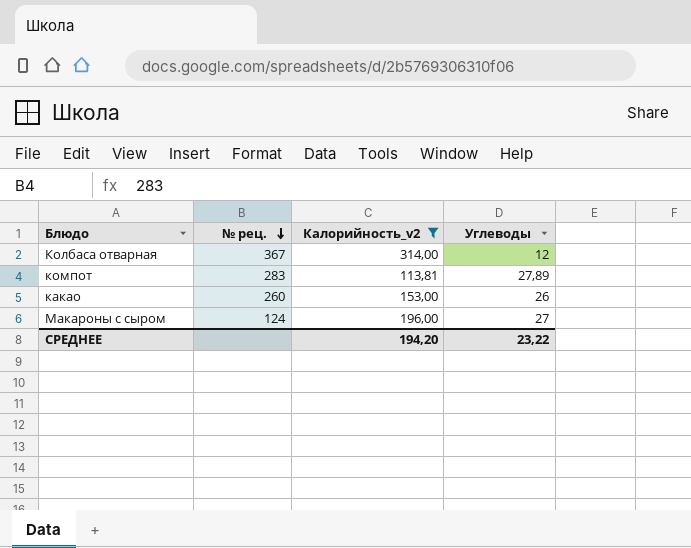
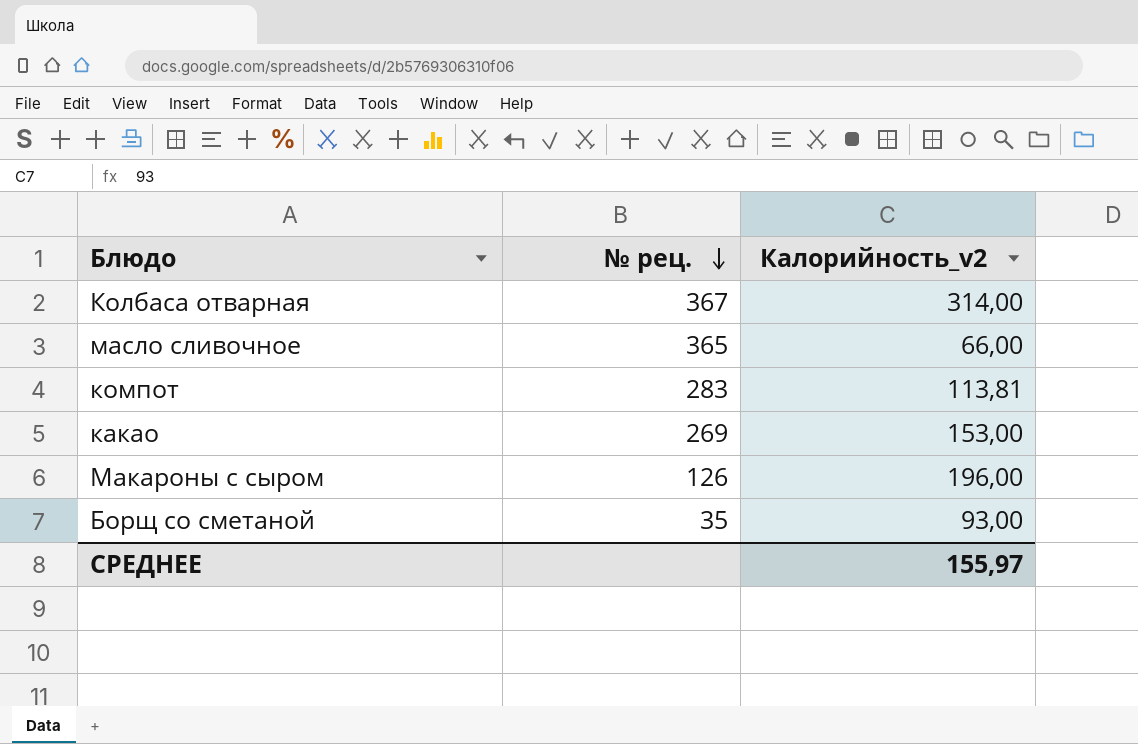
filter: Калорийность_v2 >= 113,81 -> none
column Углеводы | position: 4 -> none
какао | № рец.: 260 -> 269
Макароны с сыром | № рец.: 124 -> 126
СРЕДНЕЕ | Калорийность_v2: 194,20 -> 155,97

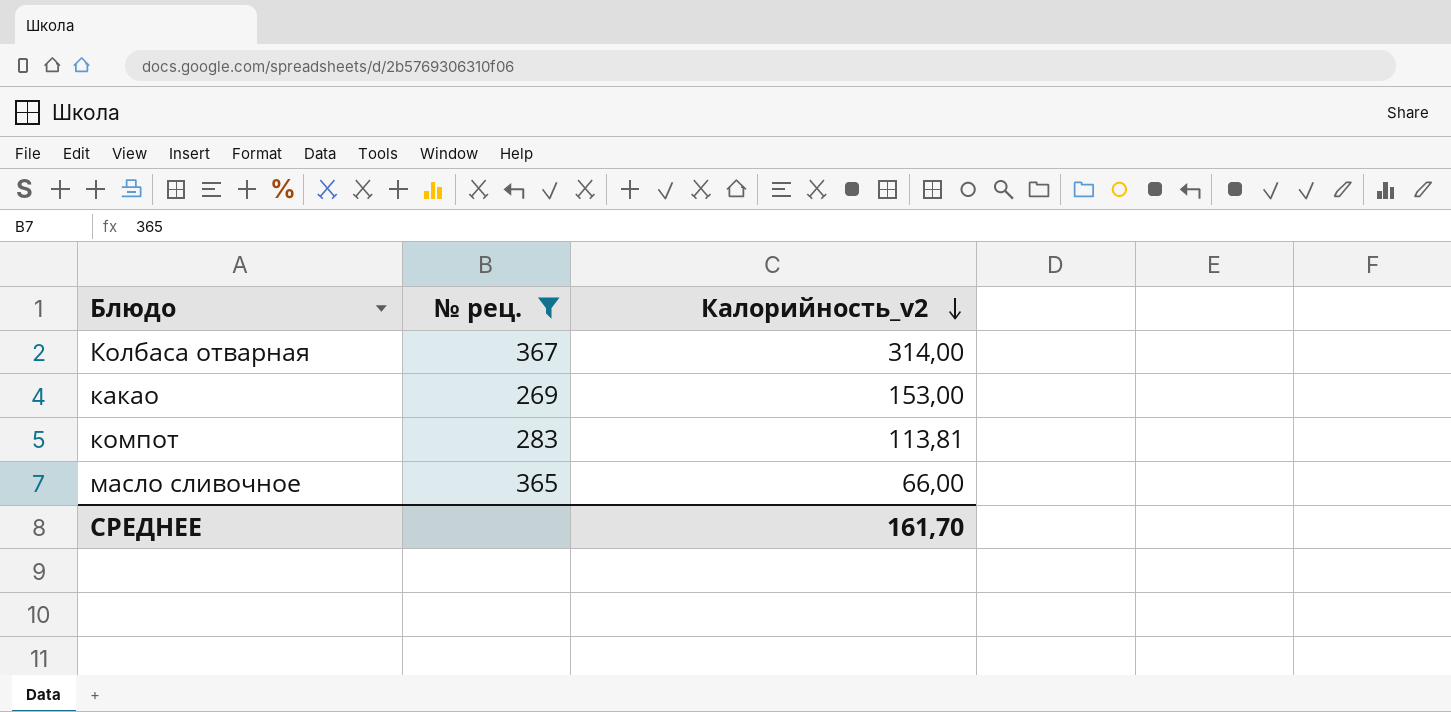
filter: none -> № рец. >= 269
row order: № рец. descending -> Калорийность_v2 descending
СРЕДНЕЕ | Калорийность_v2: 155,97 -> 161,70

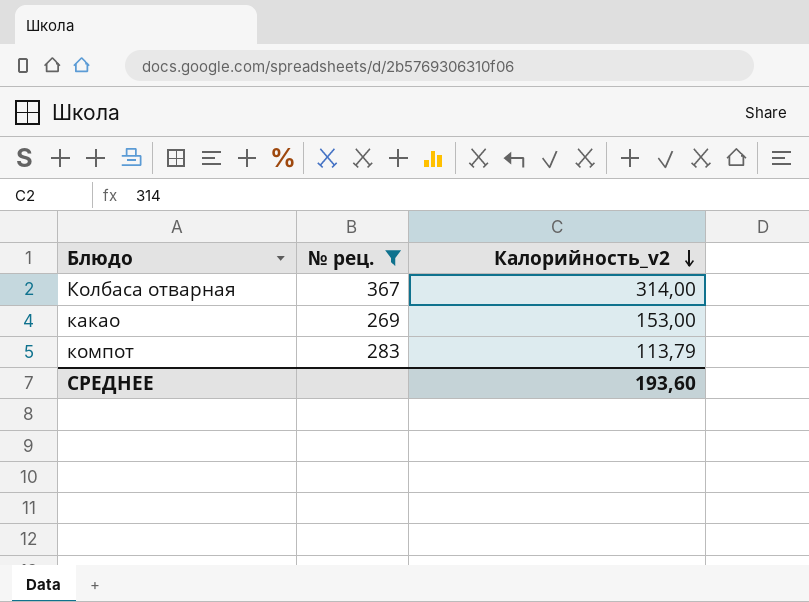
row масло сливочное: 365 | 66,00 -> none
компот | Калорийность_v2: 113,81 -> 113,79
СРЕДНЕЕ | Калорийность_v2: 161,70 -> 193,60

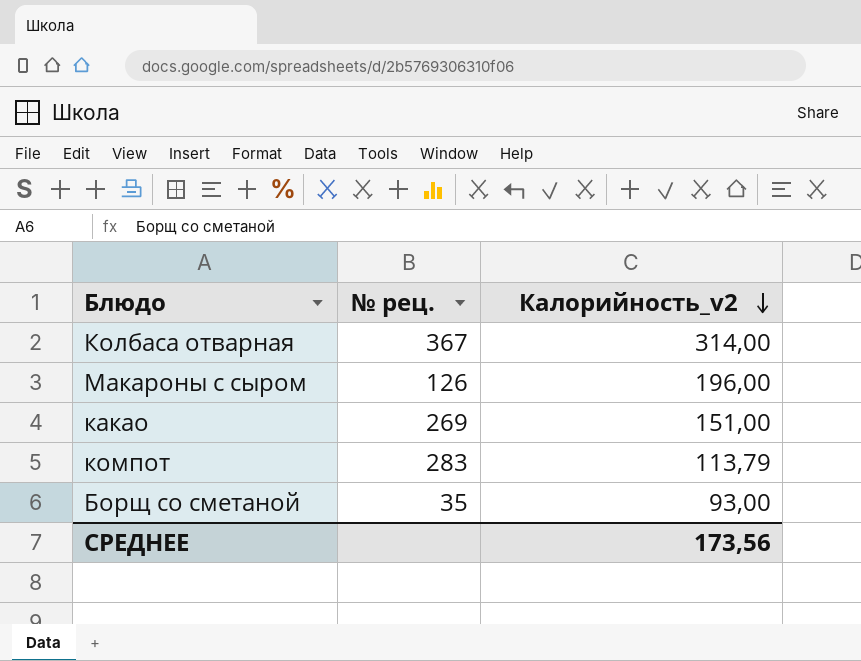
filter: № рец. >= 269 -> none
какао | Калорийность_v2: 153,00 -> 151,00
СРЕДНЕЕ | Калорийность_v2: 193,60 -> 173,56

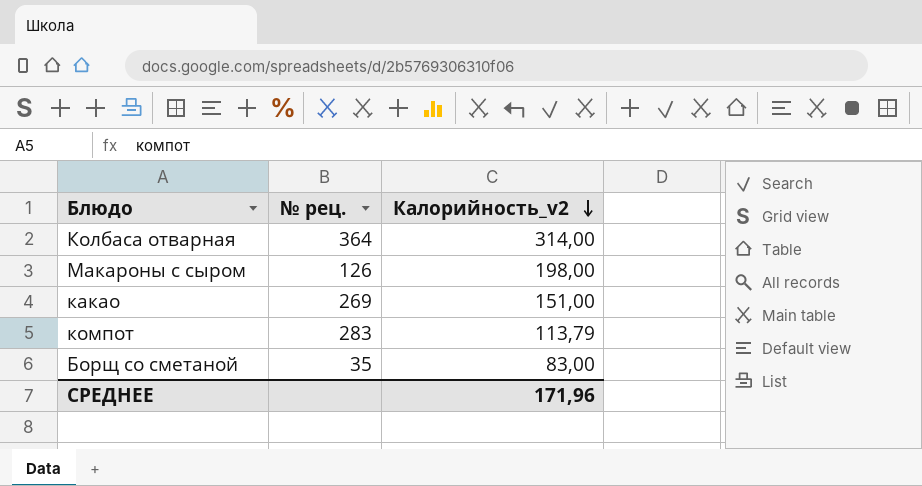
Колбаса отварная | № рец.: 367 -> 364
Макароны с сыром | Калорийность_v2: 196,00 -> 198,00
Борщ со сметаной | Калорийность_v2: 93,00 -> 83,00
СРЕДНЕЕ | Калорийность_v2: 173,56 -> 171,96

